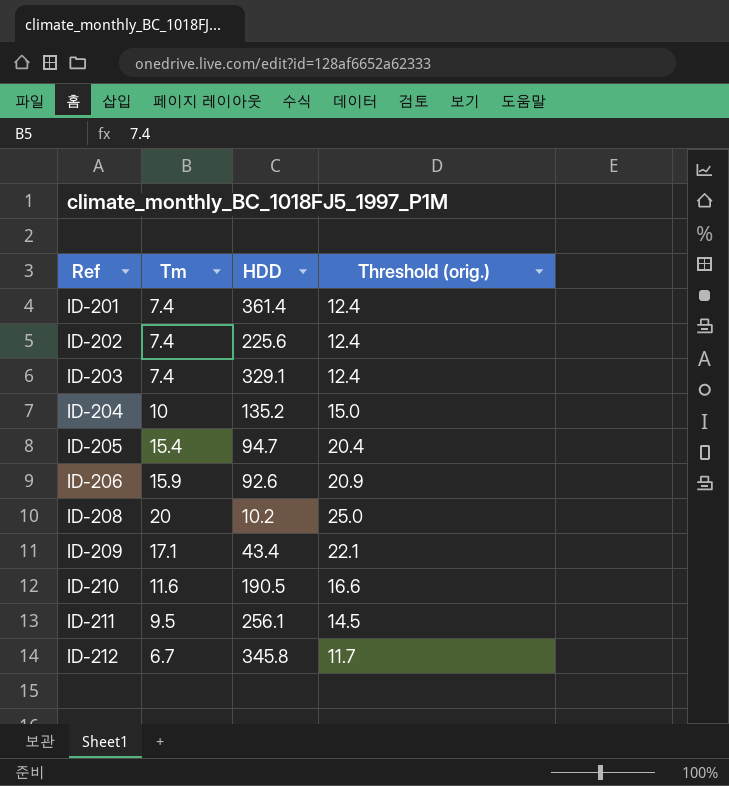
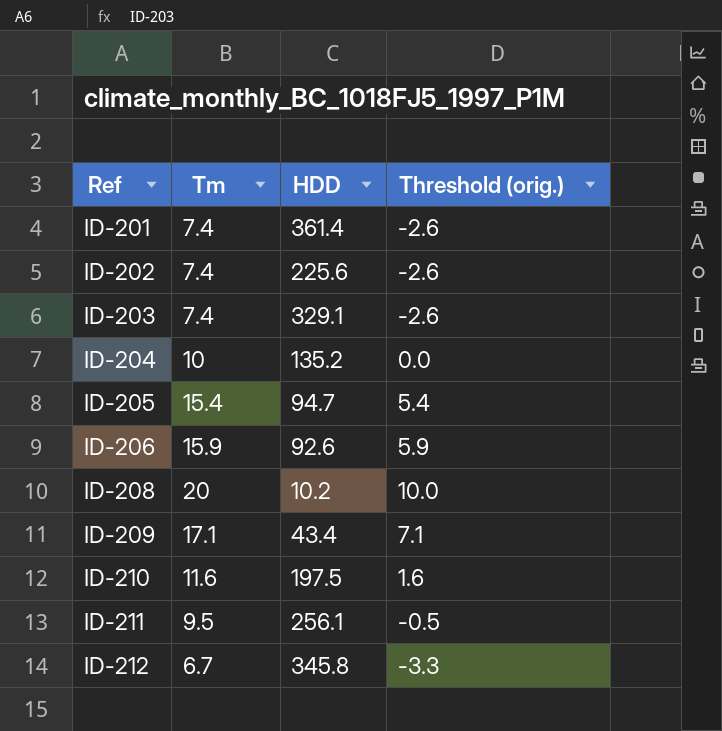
column Threshold (orig.) | formula: [Tm] + 5 -> [Tm] - 10
ID-210 | HDD: 190.5 -> 197.5

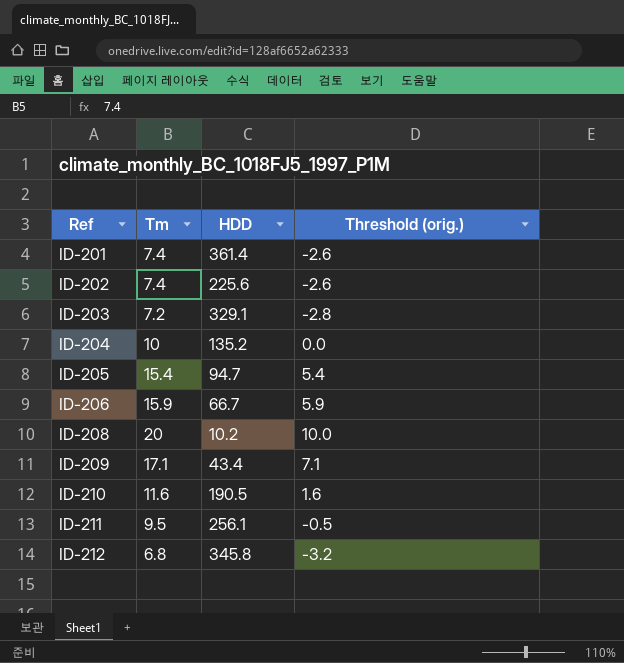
ID-203 | Tm: 7.4 -> 7.2
ID-203 | Threshold (orig.): -2.6 -> -2.8
ID-206 | HDD: 92.6 -> 66.7
ID-210 | HDD: 197.5 -> 190.5
ID-212 | Tm: 6.7 -> 6.8
ID-212 | Threshold (orig.): -3.3 -> -3.2

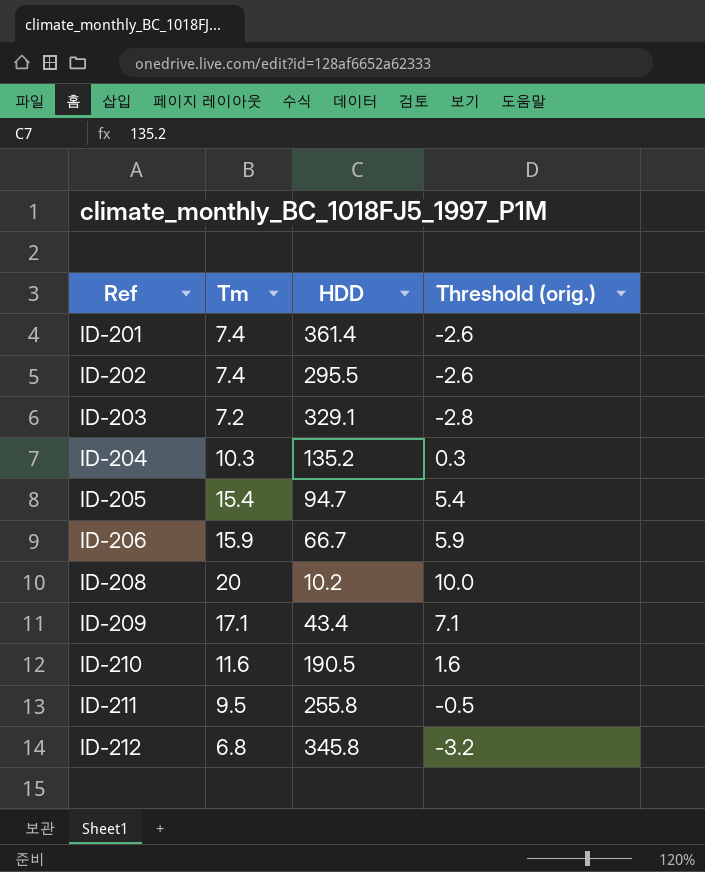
ID-202 | HDD: 225.6 -> 295.5
ID-204 | Tm: 10 -> 10.3
ID-204 | Threshold (orig.): 0.0 -> 0.3
ID-211 | HDD: 256.1 -> 255.8

